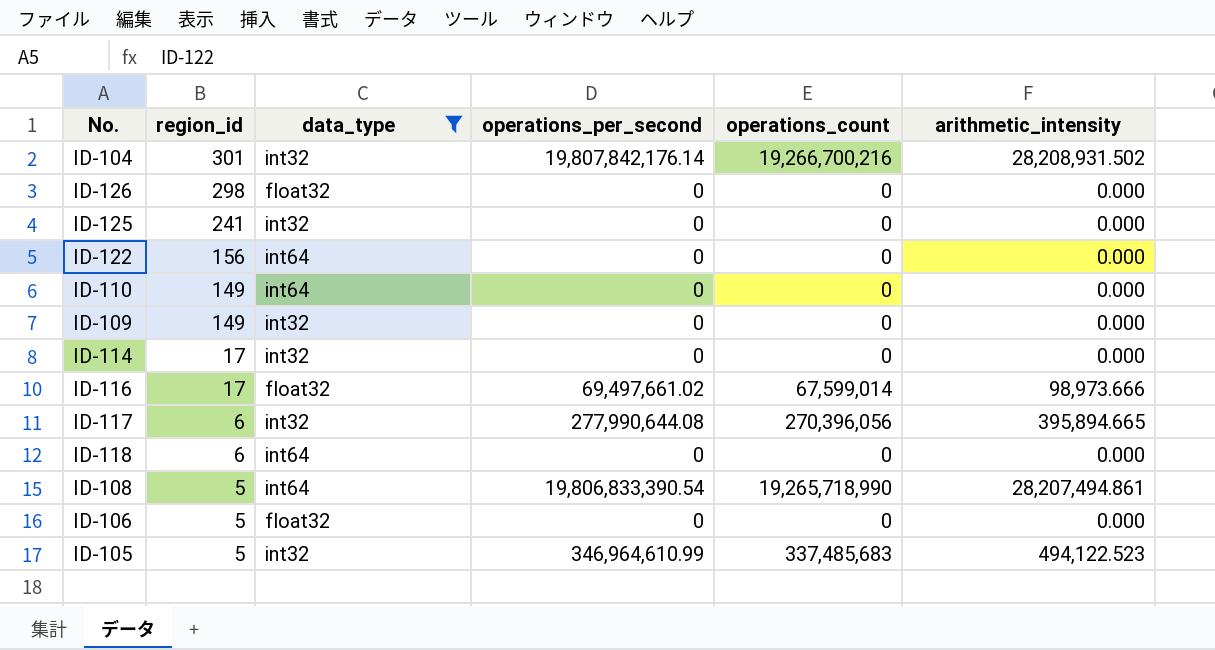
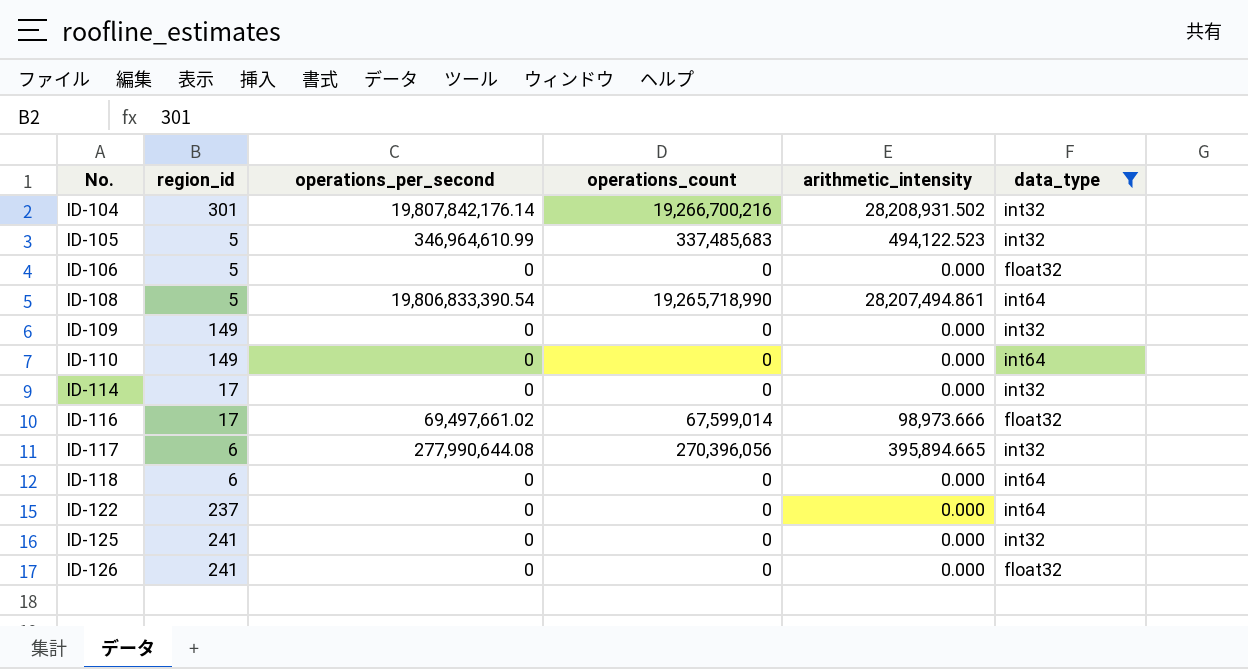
row order: region_id descending -> No. ascending
column data_type | position: 3 -> 6
ID-122 | region_id: 156 -> 237
ID-126 | region_id: 298 -> 241

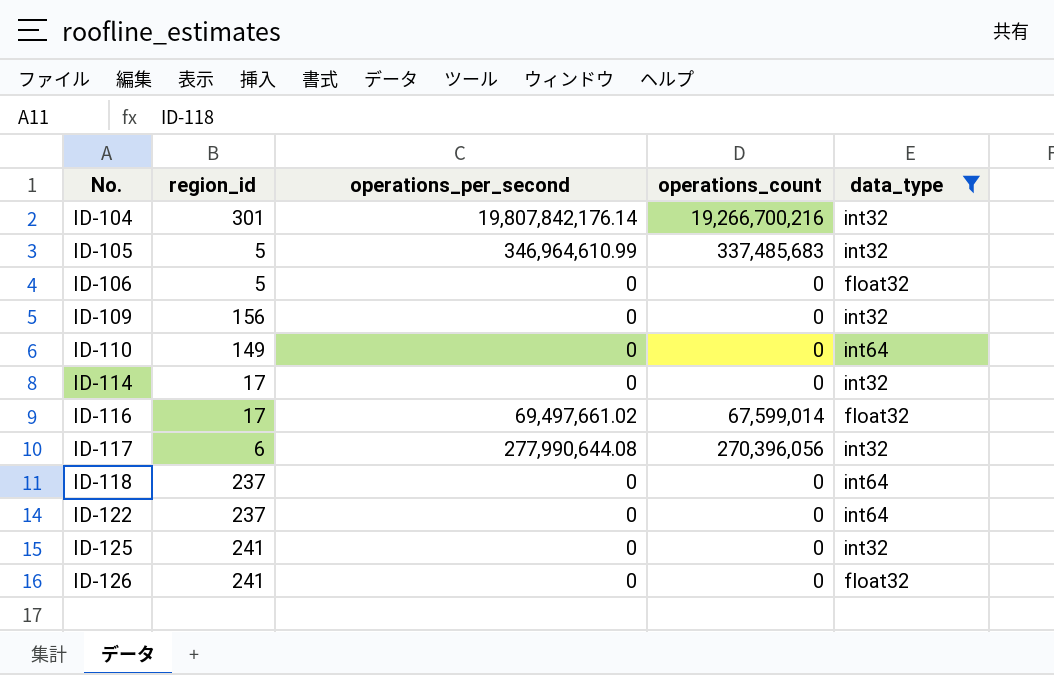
column arithmetic_intensity | position: 5 -> none
row ID-108: 5 | 19,806,833,390.54 | 19,265,718,990 | 28,207,494.861 | int64 -> none
ID-109 | region_id: 149 -> 156
ID-118 | region_id: 6 -> 237

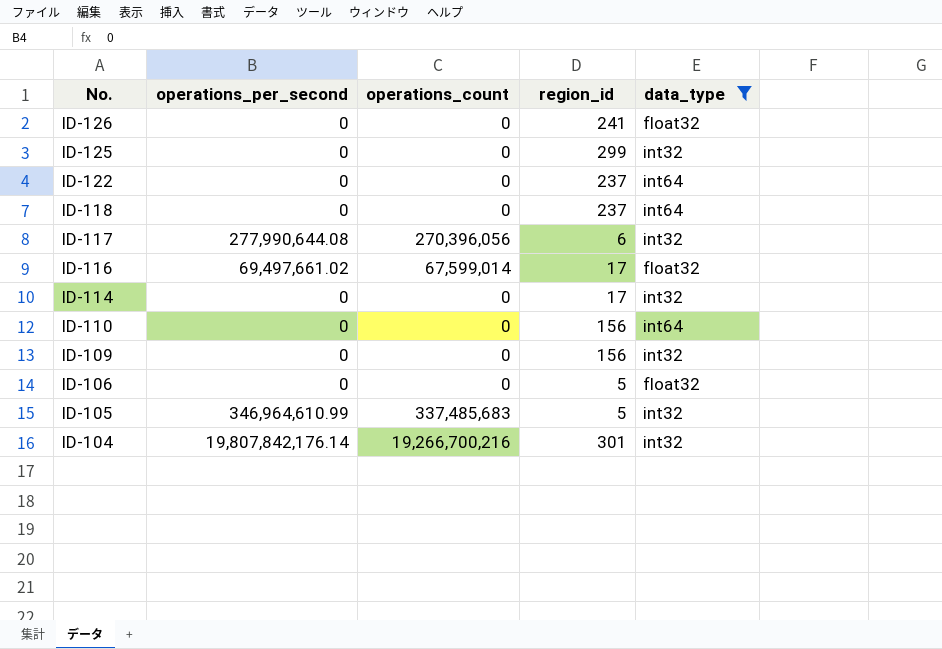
row order: No. ascending -> No. descending
column region_id | position: 2 -> 4
ID-125 | region_id: 241 -> 299
ID-110 | region_id: 149 -> 156

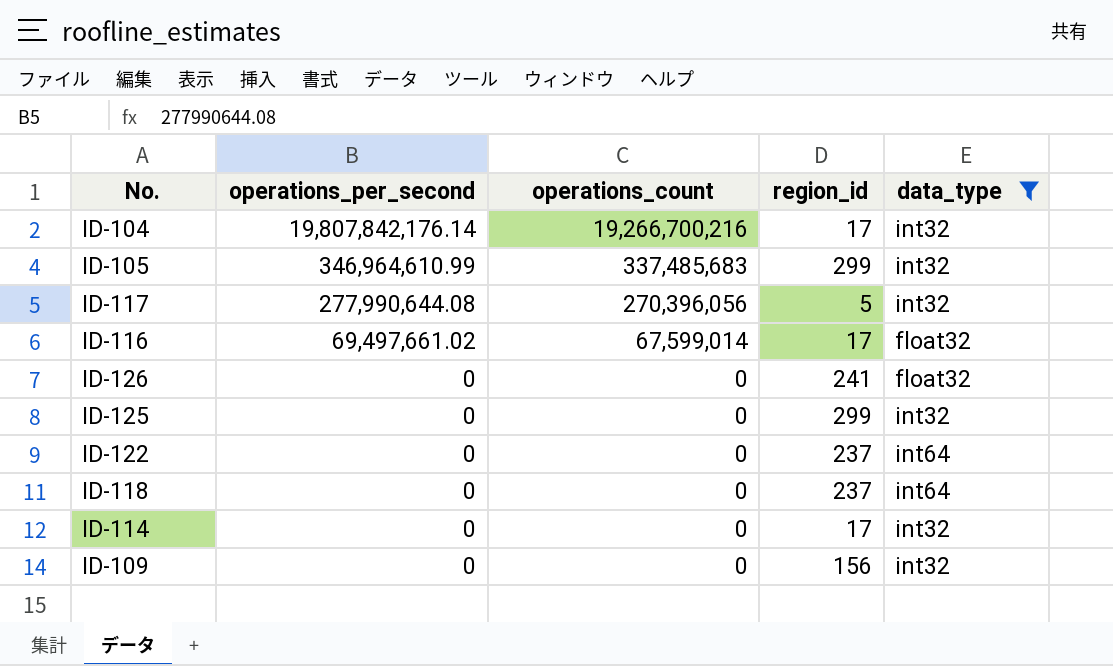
row order: No. descending -> operations_per_second descending
row ID-110: 0 | 0 | 156 | int64 -> none
row ID-106: 0 | 0 | 5 | float32 -> none
ID-104 | region_id: 301 -> 17
ID-105 | region_id: 5 -> 299
ID-117 | region_id: 6 -> 5

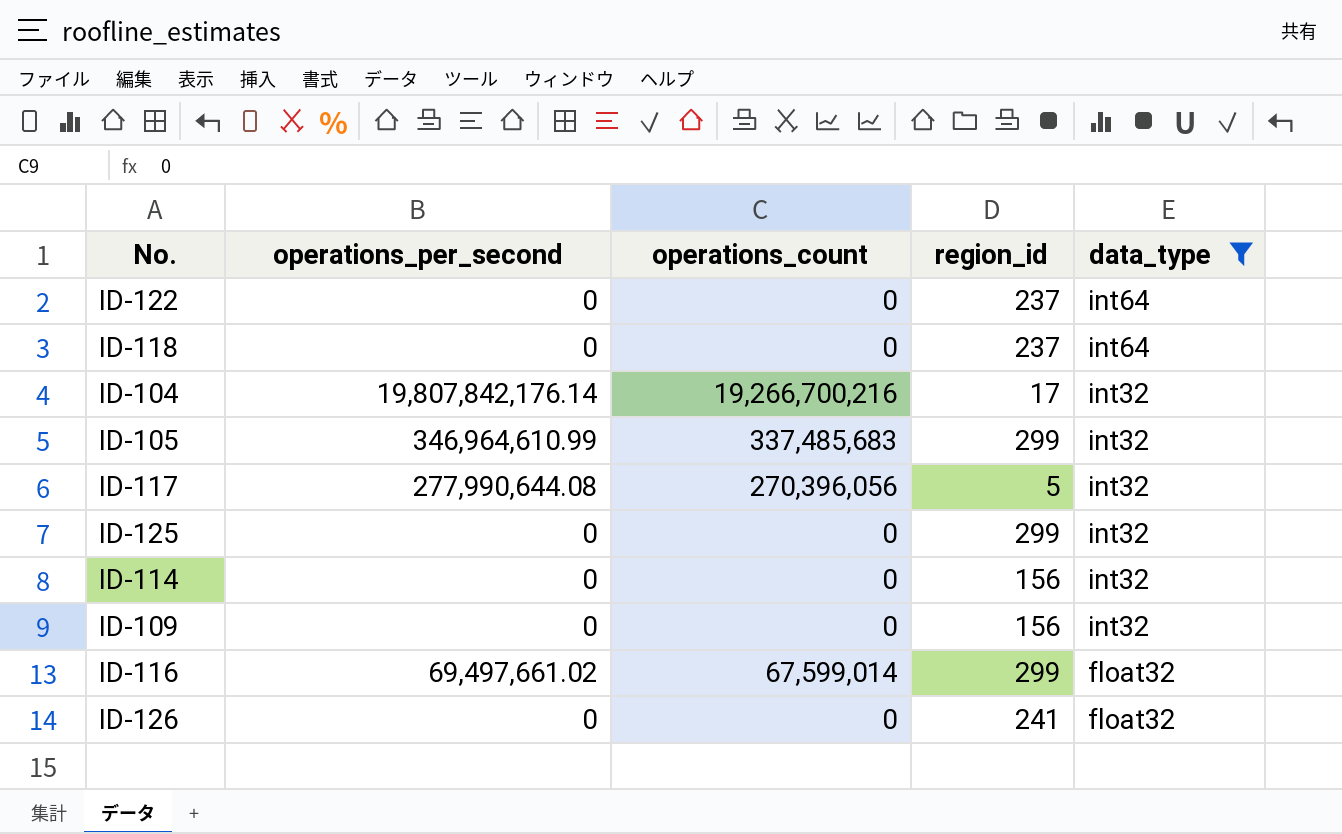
row order: operations_per_second descending -> data_type descending
ID-114 | region_id: 17 -> 156
ID-116 | region_id: 17 -> 299

